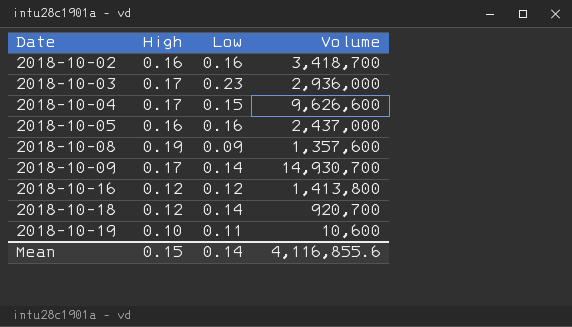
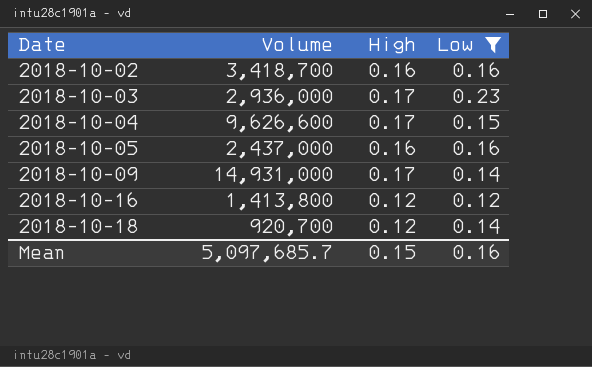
filter: none -> Low >= 0.12
column Volume | position: 4 -> 2
2018-10-09 | Volume: 14,930,700 -> 14,931,000
Mean | Volume: 4,116,855.6 -> 5,097,685.7
Mean | Low: 0.14 -> 0.16

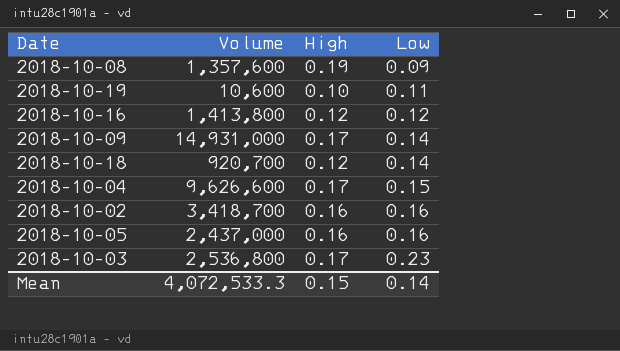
filter: Low >= 0.12 -> none
row order: Date ascending -> Low ascending
2018-10-03 | Volume: 2,936,000 -> 2,536,800
Mean | Volume: 5,097,685.7 -> 4,072,533.3
Mean | Low: 0.16 -> 0.14

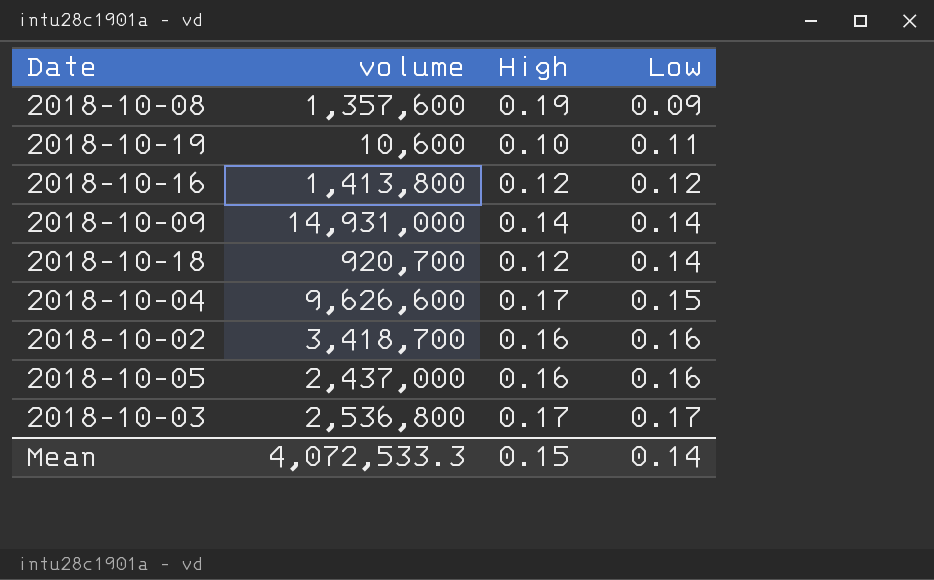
column name: Volume -> volume
2018-10-09 | High: 0.17 -> 0.14
2018-10-03 | Low: 0.23 -> 0.17

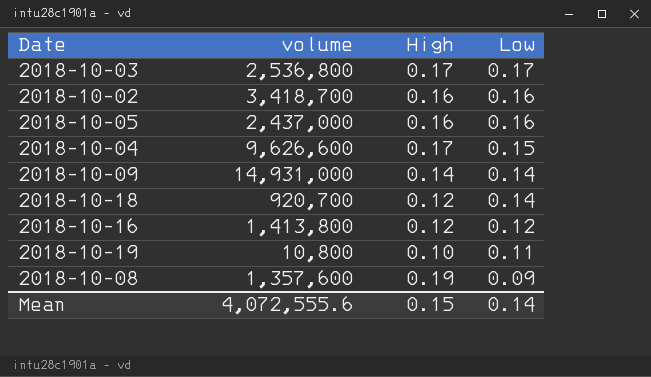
row order: Low ascending -> Low descending
2018-10-19 | volume: 10,600 -> 10,800
Mean | volume: 4,072,533.3 -> 4,072,555.6

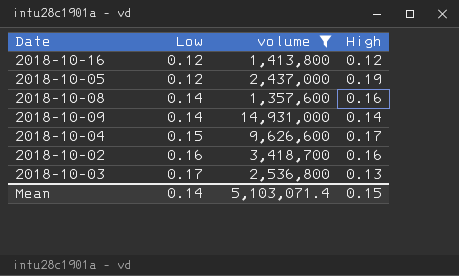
filter: none -> volume >= 1,357,600
row order: Low descending -> Low ascending
column Low | position: 4 -> 2
2018-10-05 | Low: 0.16 -> 0.12
2018-10-05 | High: 0.16 -> 0.19
2018-10-08 | Low: 0.09 -> 0.14
2018-10-08 | High: 0.19 -> 0.16
2018-10-03 | High: 0.17 -> 0.13
Mean | volume: 4,072,555.6 -> 5,103,071.4

